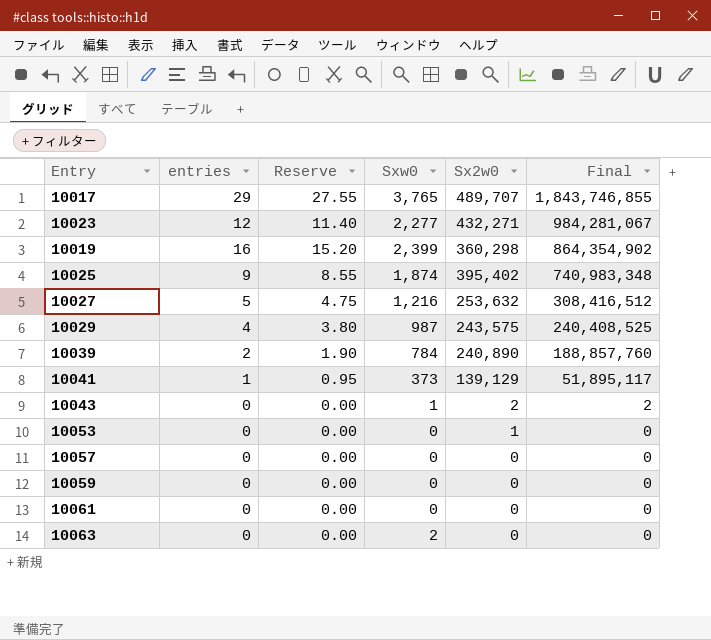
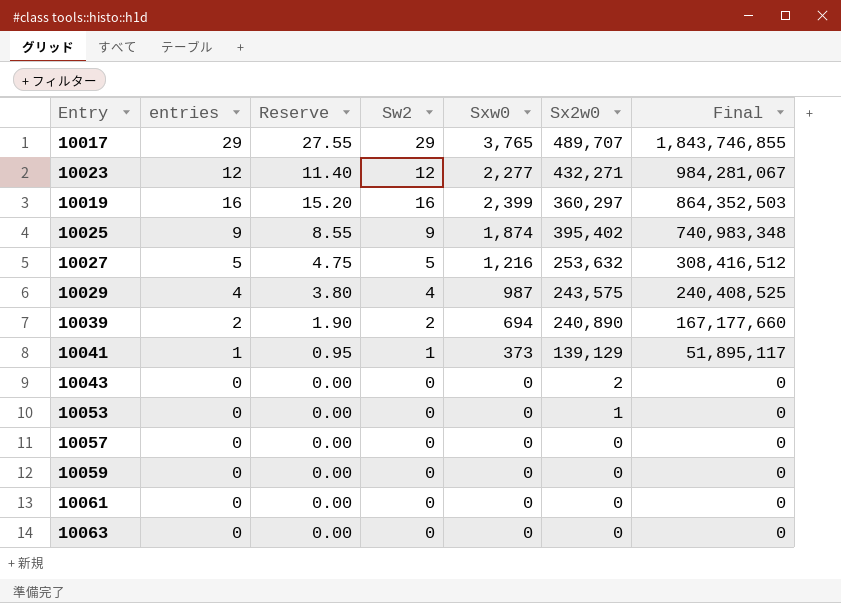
column Sw2 | position: none -> 4
10019 | Sx2w0: 360,298 -> 360,297
10019 | Final: 864,354,902 -> 864,352,503
10039 | Sxw0: 784 -> 694
10039 | Final: 188,857,760 -> 167,177,660
10043 | Sxw0: 1 -> 0
10043 | Final: 2 -> 0
10063 | Sxw0: 2 -> 0

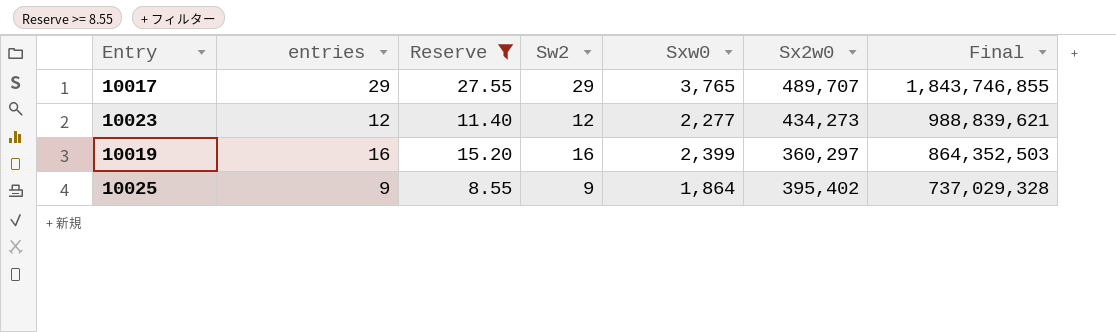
filter: none -> Reserve >= 8.55
10023 | Sx2w0: 432,271 -> 434,273
10023 | Final: 984,281,067 -> 988,839,621
10025 | Sxw0: 1,874 -> 1,864
10025 | Final: 740,983,348 -> 737,029,328

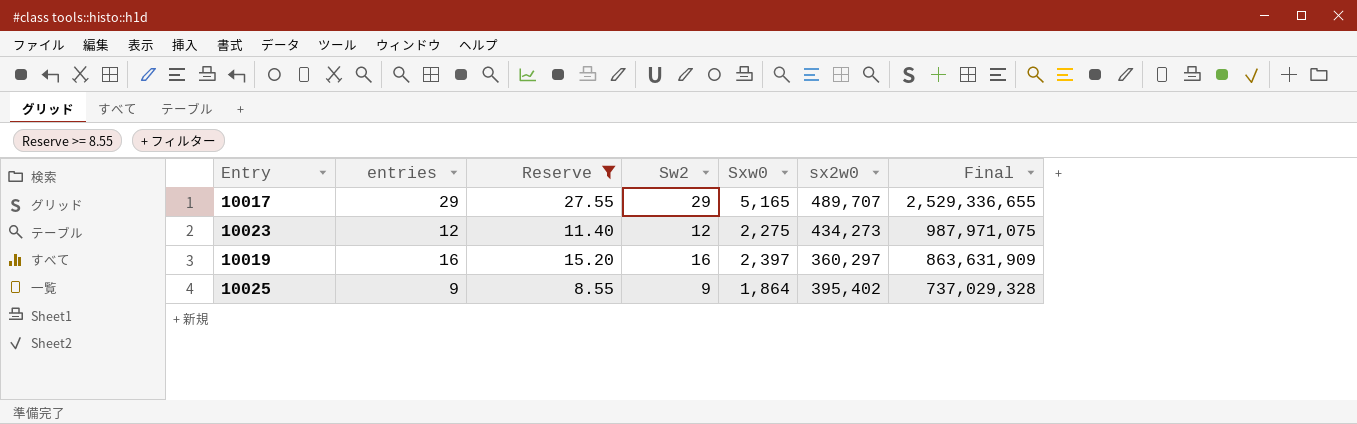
column name: Sx2w0 -> sx2w0
10017 | Sxw0: 3,765 -> 5,165
10017 | Final: 1,843,746,855 -> 2,529,336,655
10023 | Sxw0: 2,277 -> 2,275
10023 | Final: 988,839,621 -> 987,971,075
10019 | Sxw0: 2,399 -> 2,397
10019 | Final: 864,352,503 -> 863,631,909

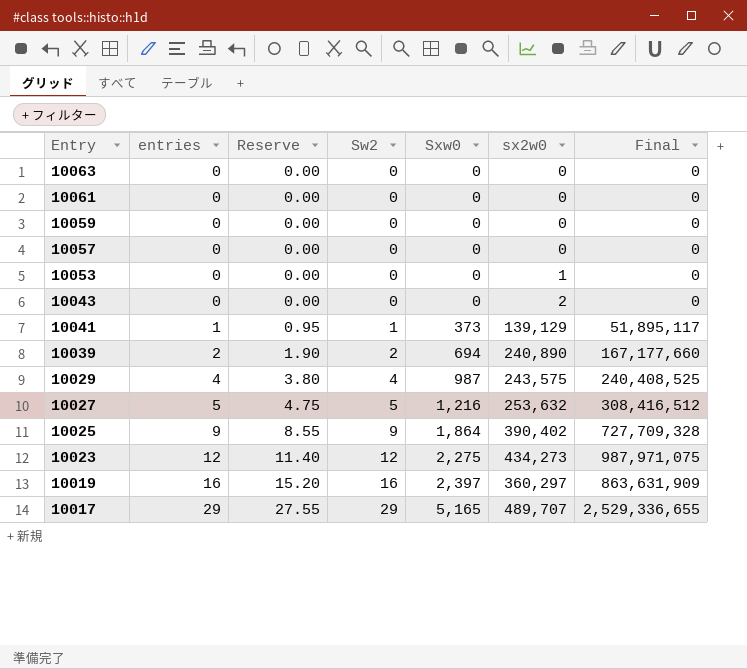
filter: Reserve >= 8.55 -> none
row order: Final descending -> Entry descending
10025 | sx2w0: 395,402 -> 390,402
10025 | Final: 737,029,328 -> 727,709,328

